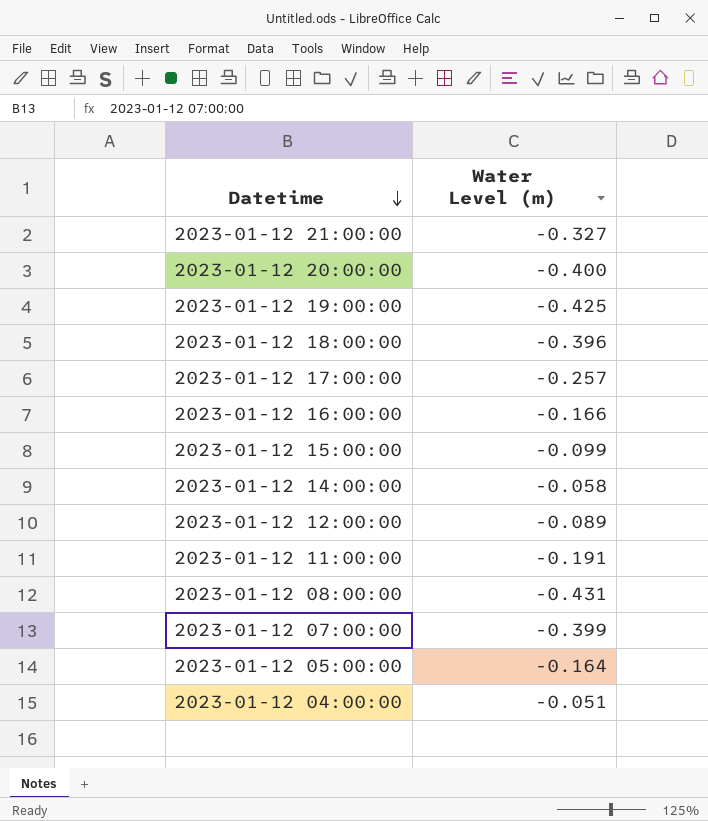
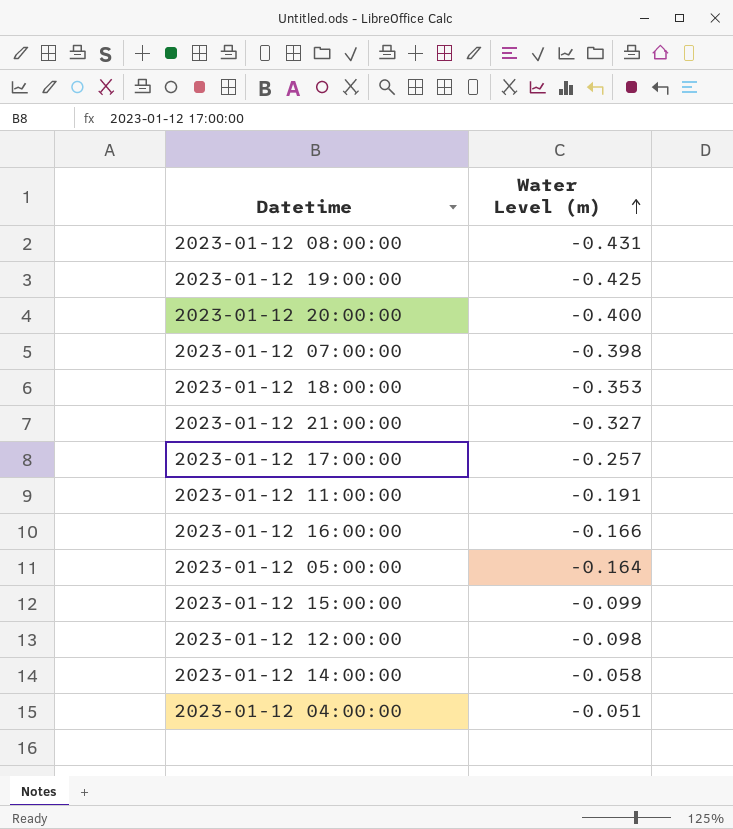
row order: Datetime descending -> Water Level (m) ascending
2023-01-12 07:00:00 | Water Level (m): -0.399 -> -0.398
2023-01-12 18:00:00 | Water Level (m): -0.396 -> -0.353
2023-01-12 12:00:00 | Water Level (m): -0.089 -> -0.098

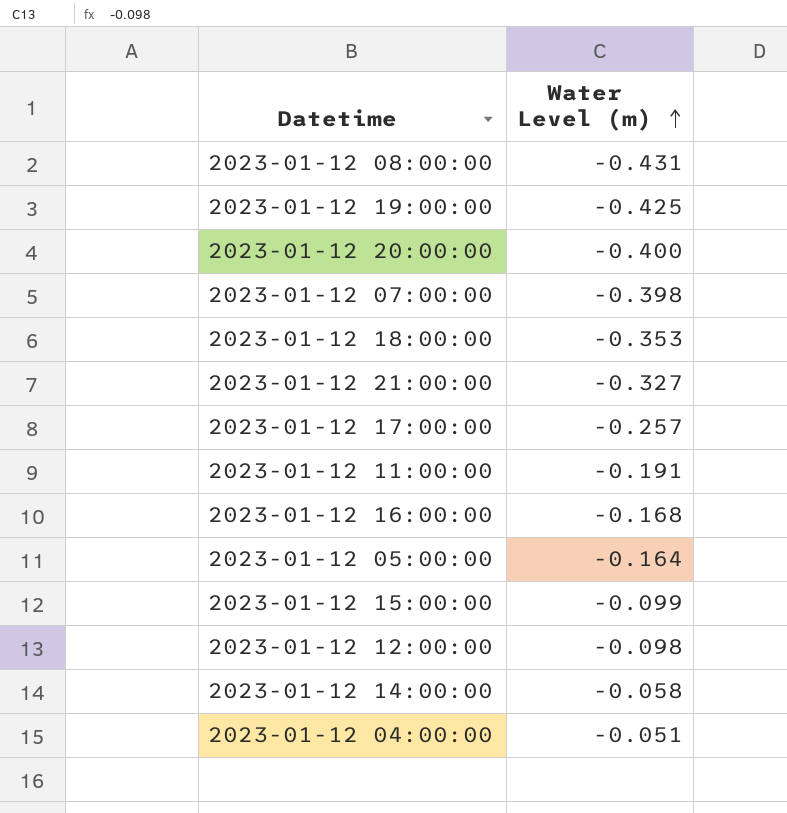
2023-01-12 16:00:00 | Water Level (m): -0.166 -> -0.168

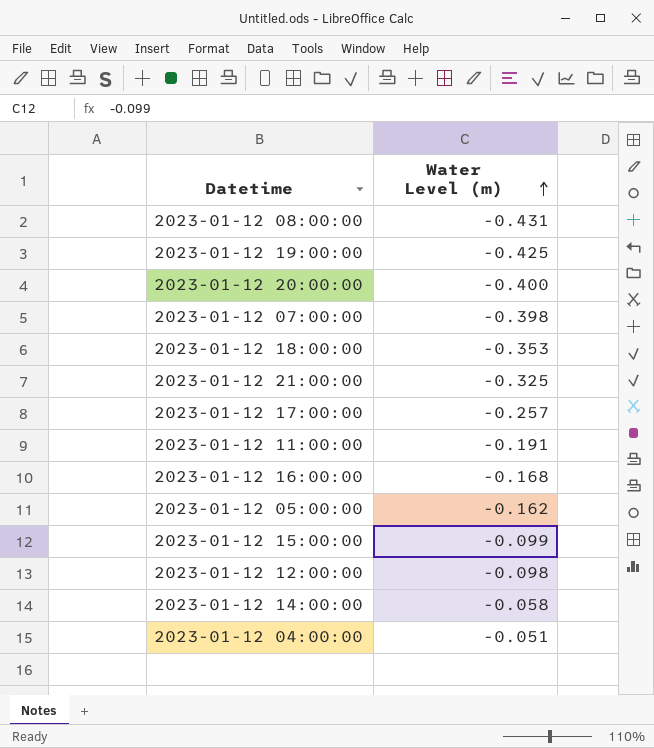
2023-01-12 21:00:00 | Water Level (m): -0.327 -> -0.325
2023-01-12 05:00:00 | Water Level (m): -0.164 -> -0.162

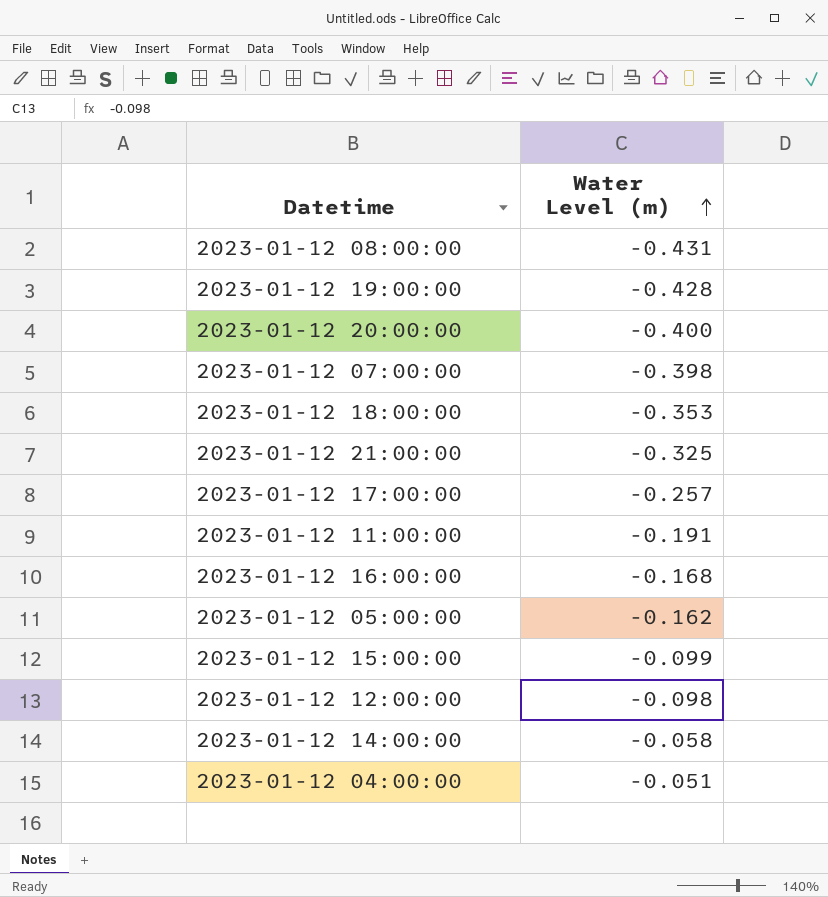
2023-01-12 19:00:00 | Water Level (m): -0.425 -> -0.428

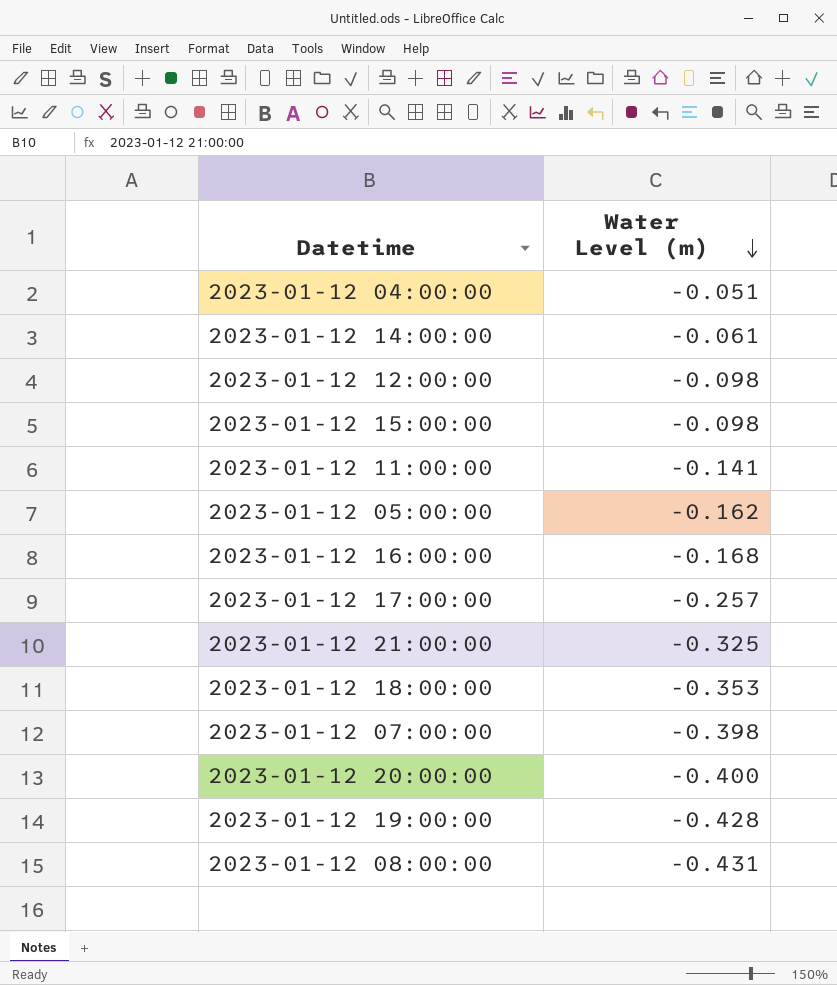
row order: Water Level (m) ascending -> Water Level (m) descending
2023-01-12 14:00:00 | Water Level (m): -0.058 -> -0.061
2023-01-12 15:00:00 | Water Level (m): -0.099 -> -0.098
2023-01-12 11:00:00 | Water Level (m): -0.191 -> -0.141

